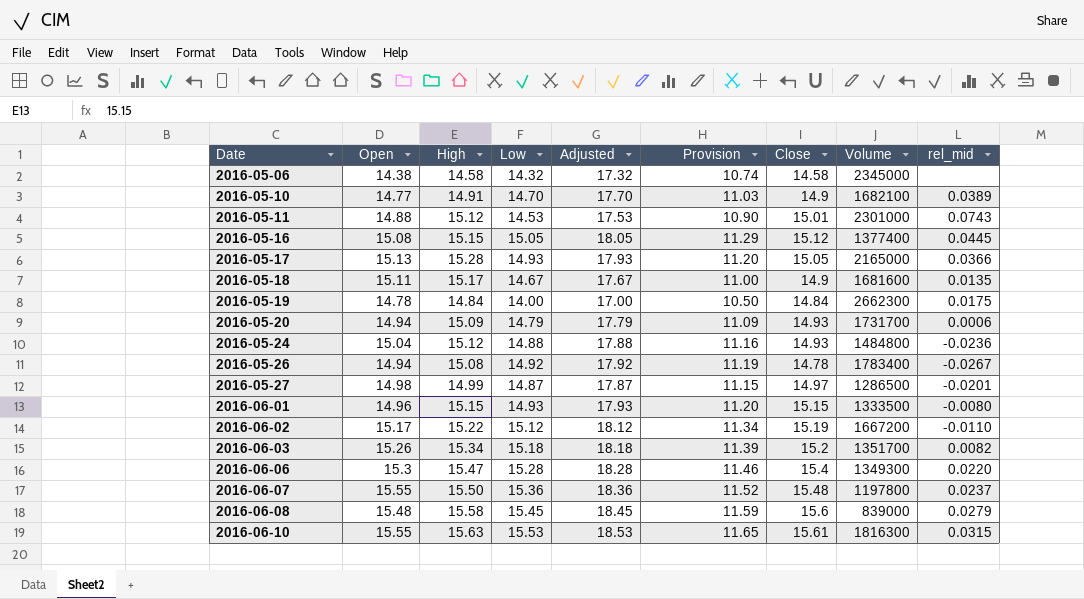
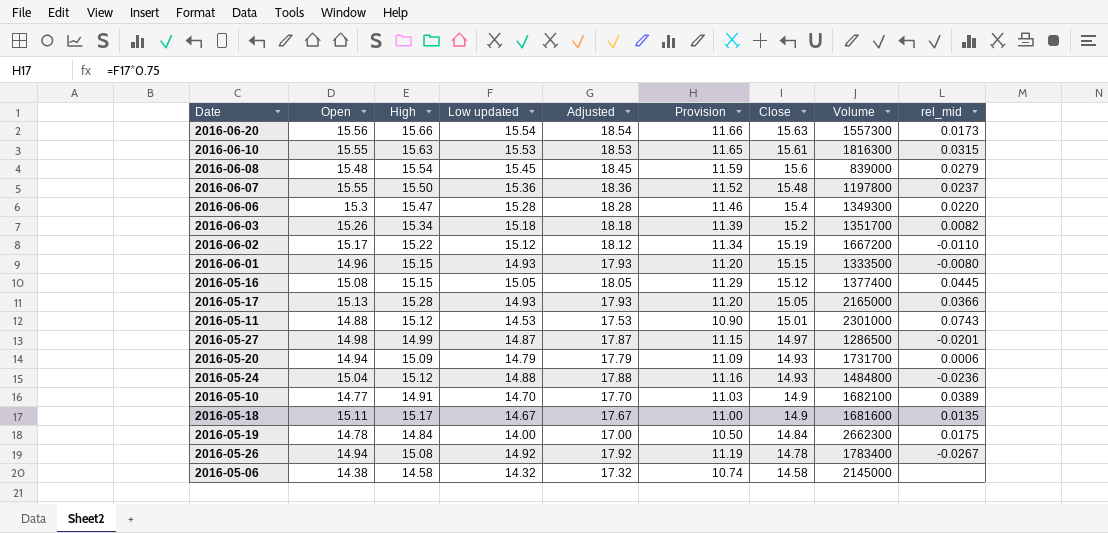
row order: Date ascending -> Close descending
column name: Low -> Low updated
row 2016-06-20: none -> 15.56 | 15.66 | 15.54 | 18.54 | 11.66 | 15.63 | 1557300 | 0.0173
2016-06-08 | High: 15.58 -> 15.54
2016-05-06 | Volume: 2345000 -> 2145000

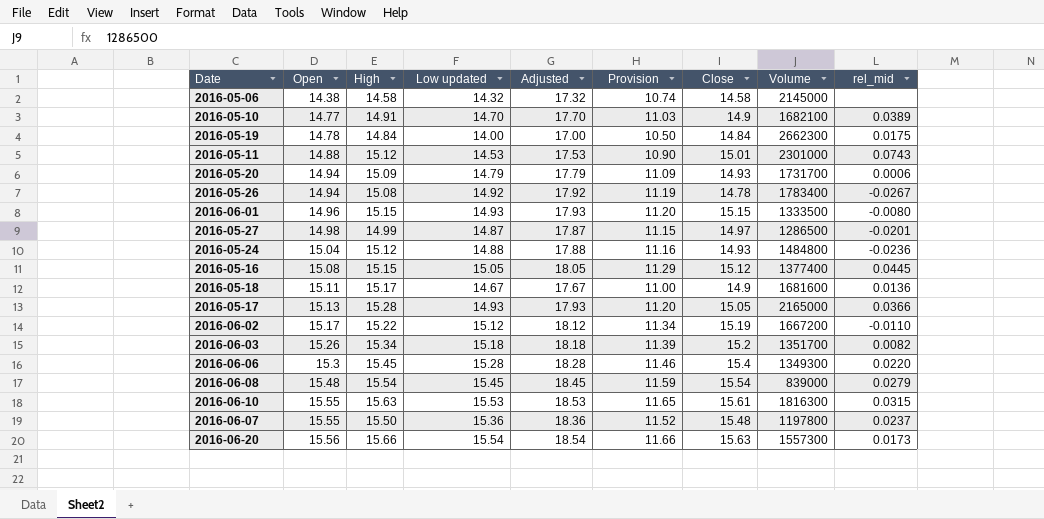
row order: Close descending -> Open ascending
2016-05-18 | rel_mid: 0.0135 -> 0.0136
2016-06-06 | High: 15.47 -> 15.45
2016-06-08 | Close: 15.6 -> 15.54

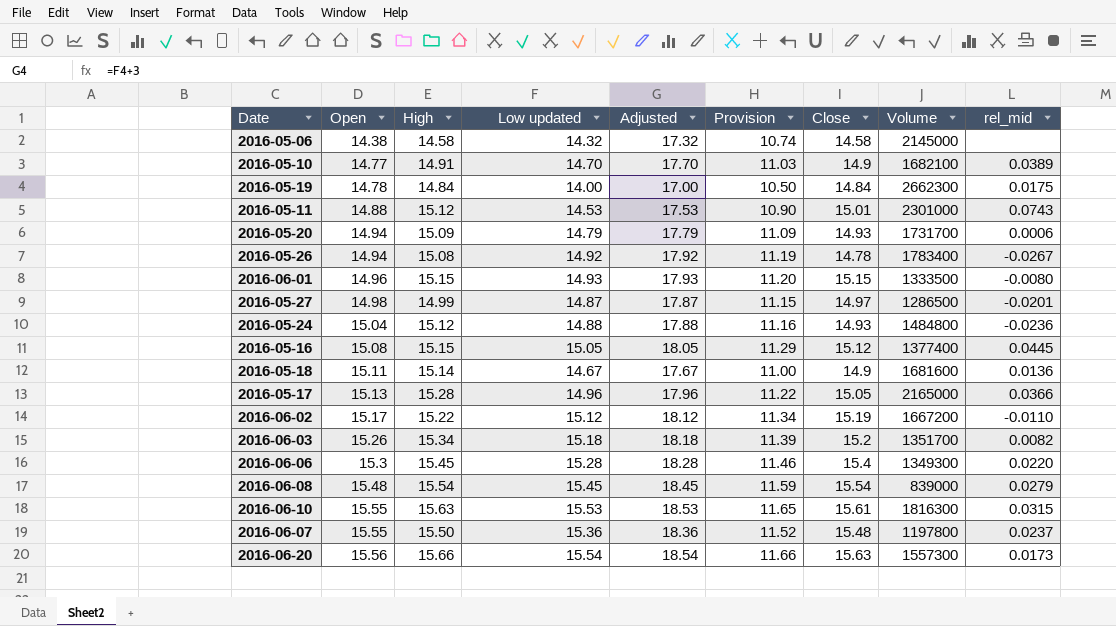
2016-05-18 | High: 15.17 -> 15.14
2016-05-17 | Low updated: 14.93 -> 14.96
2016-05-17 | Adjusted: 17.93 -> 17.96
2016-05-17 | Provision: 11.20 -> 11.22

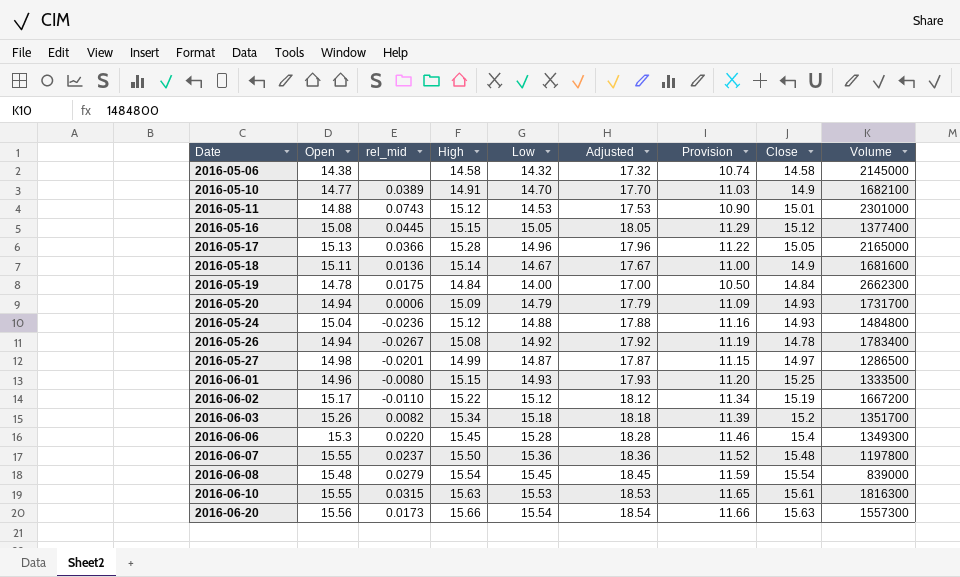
row order: Open ascending -> Date ascending
column rel_mid | position: 9 -> 3
column name: Low updated -> Low
2016-06-01 | Close: 15.15 -> 15.25

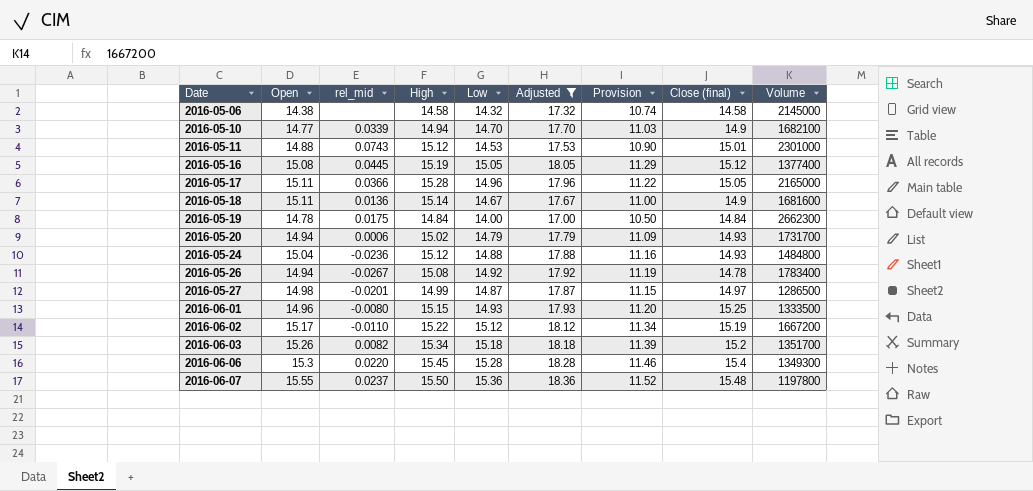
filter: none -> Adjusted <= 18.36
column name: Close -> Close (final)
2016-05-10 | rel_mid: 0.0389 -> 0.0339
2016-05-10 | High: 14.91 -> 14.94
2016-05-16 | High: 15.15 -> 15.19
2016-05-17 | Open: 15.13 -> 15.11
2016-05-20 | High: 15.09 -> 15.02

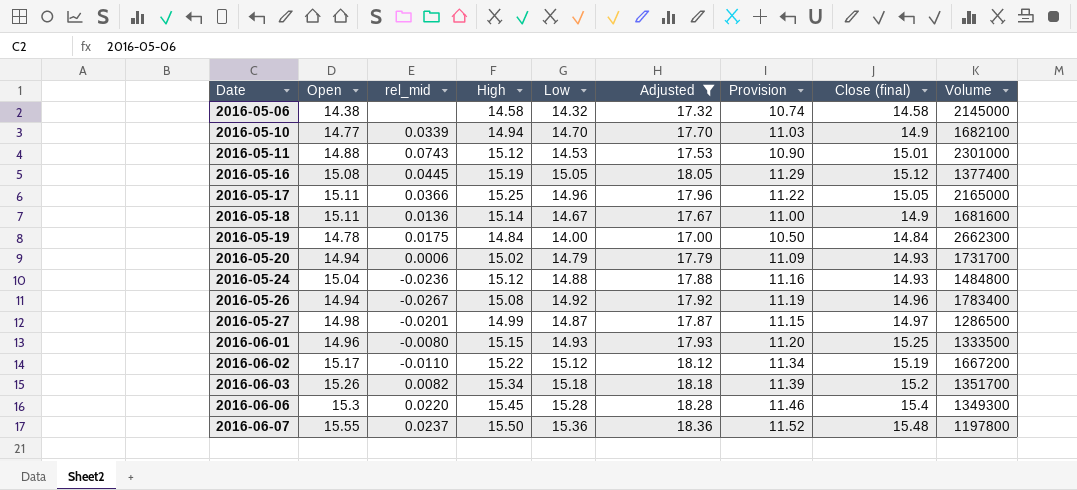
2016-05-17 | High: 15.28 -> 15.25
2016-05-26 | Close (final): 14.78 -> 14.96

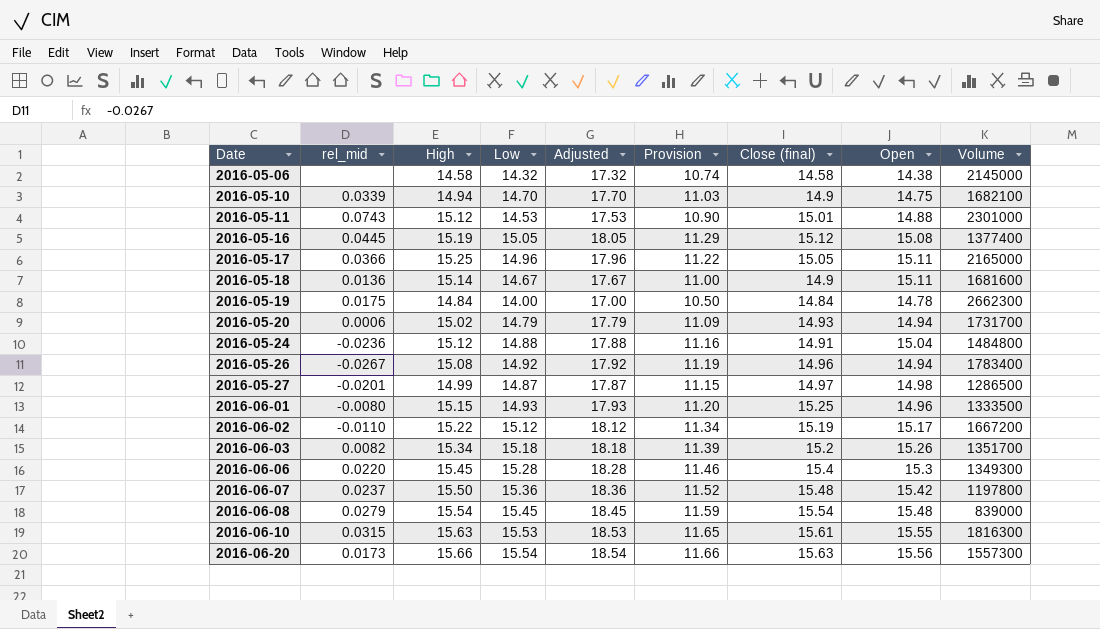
filter: Adjusted <= 18.36 -> none
column Open | position: 2 -> 8
2016-05-10 | Open: 14.77 -> 14.75
2016-05-24 | Close (final): 14.93 -> 14.91
2016-06-07 | Open: 15.55 -> 15.42

